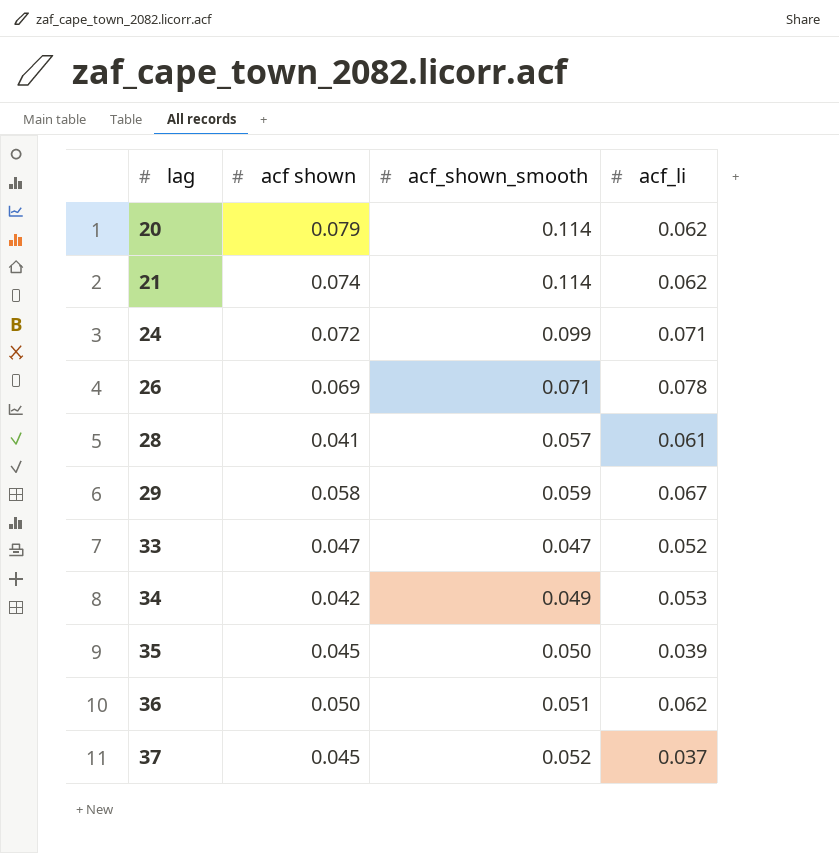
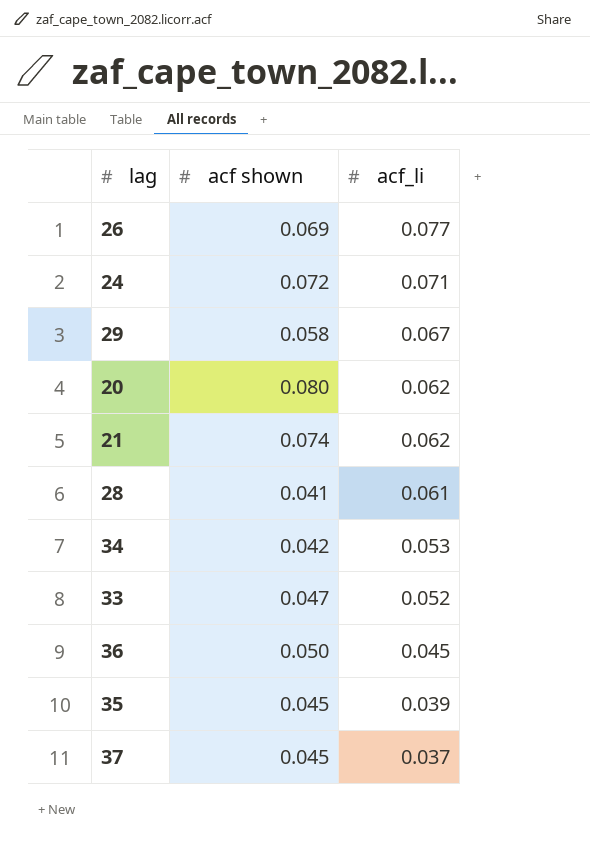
row order: lag ascending -> acf_li descending
column acf_shown_smooth | position: 3 -> none
26 | acf_li: 0.078 -> 0.077
20 | acf shown: 0.079 -> 0.080
36 | acf_li: 0.062 -> 0.045

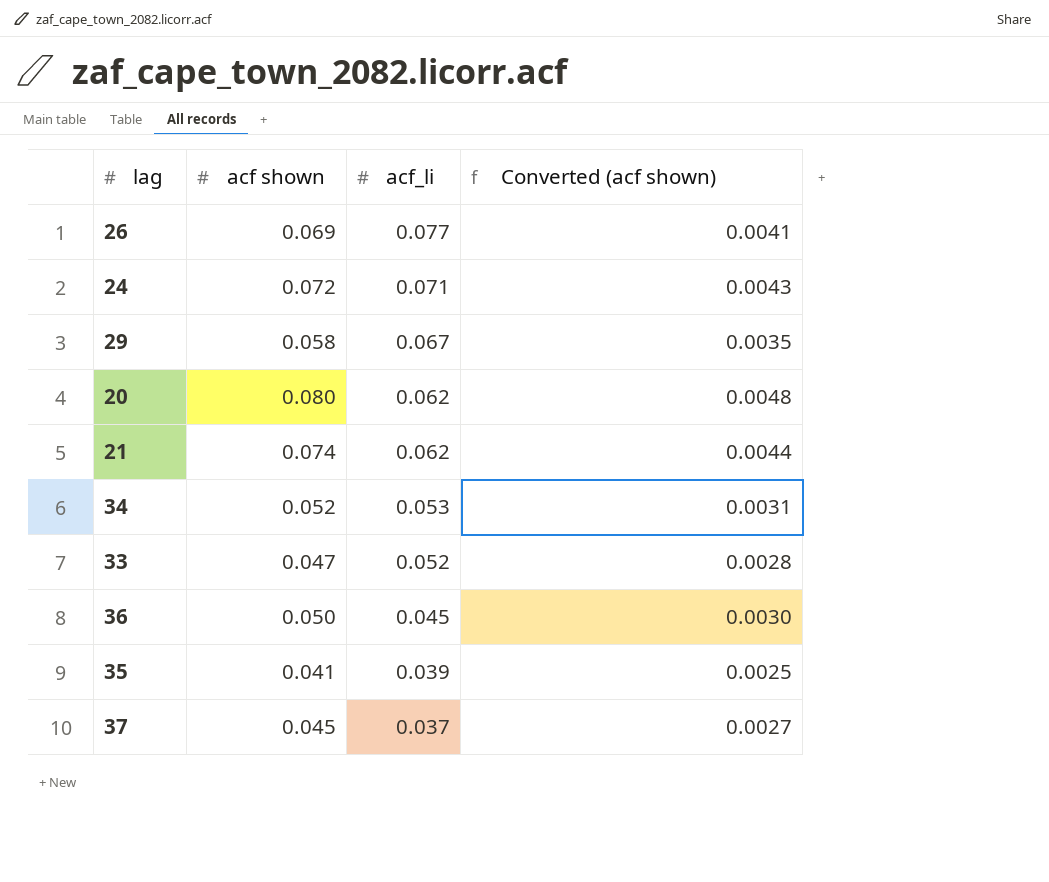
column Converted (acf shown) | formula: none -> [acf shown] * 0.06
row 28: 0.041 | 0.061 -> none
34 | acf shown: 0.042 -> 0.052
35 | acf shown: 0.045 -> 0.041

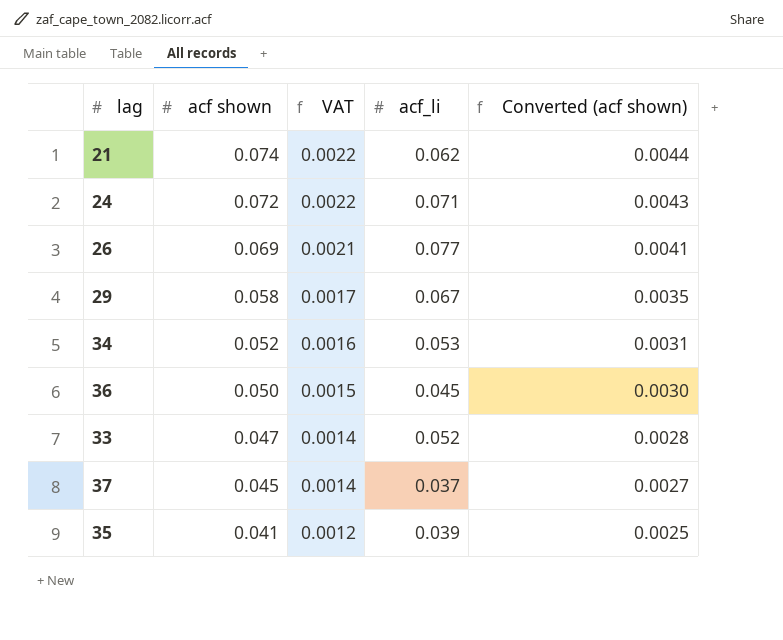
row order: acf_li descending -> acf shown descending
column VAT | formula: none -> [acf shown] * 0.03
row 20: 0.080 | 0.062 | 0.0048 -> none

